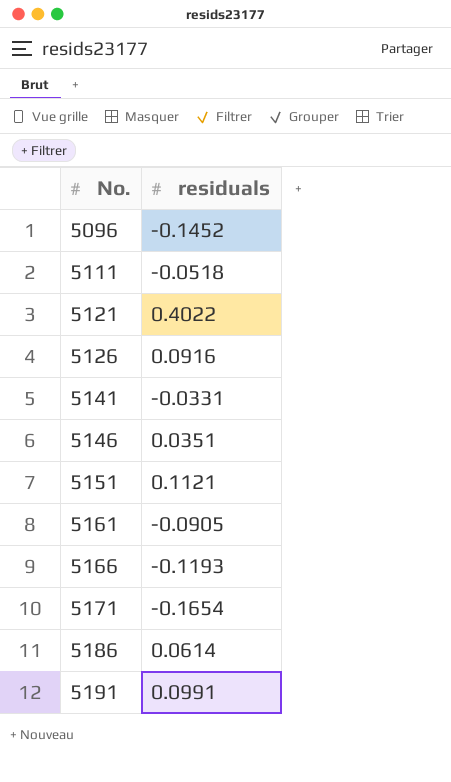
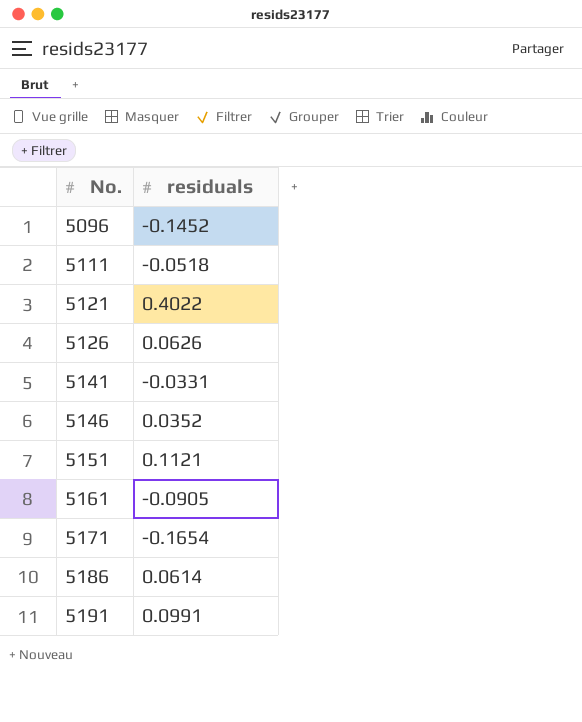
row 5166: -0.1193 -> none
5126 | residuals: 0.0916 -> 0.0626
5146 | residuals: 0.0351 -> 0.0352

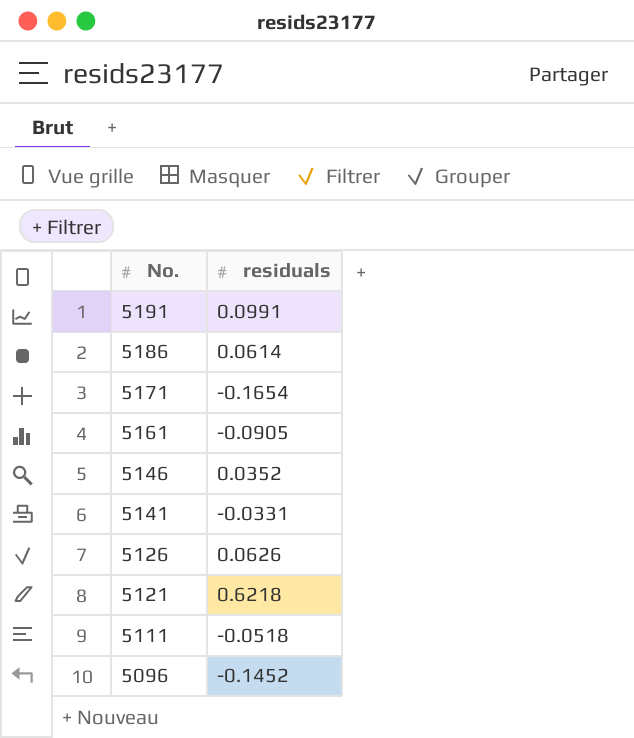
row order: No. ascending -> No. descending
row 5151: 0.1121 -> none
5121 | residuals: 0.4022 -> 0.6218

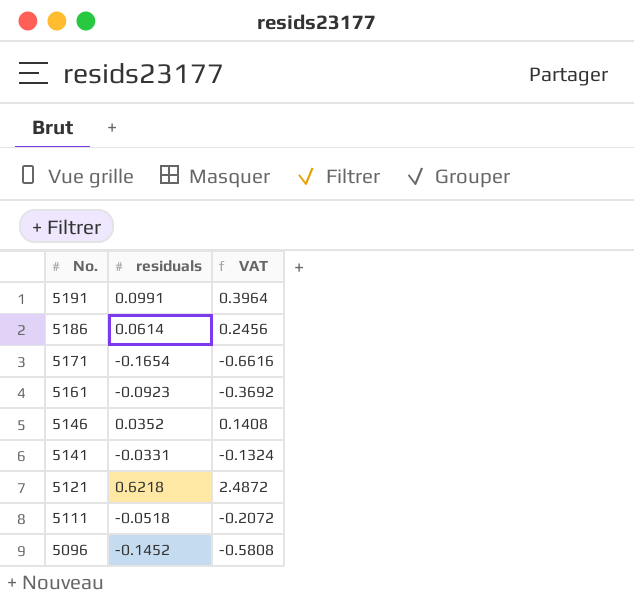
column VAT | formula: none -> [residuals] * 4
row 5126: 0.0626 -> none
5161 | residuals: -0.0905 -> -0.0923

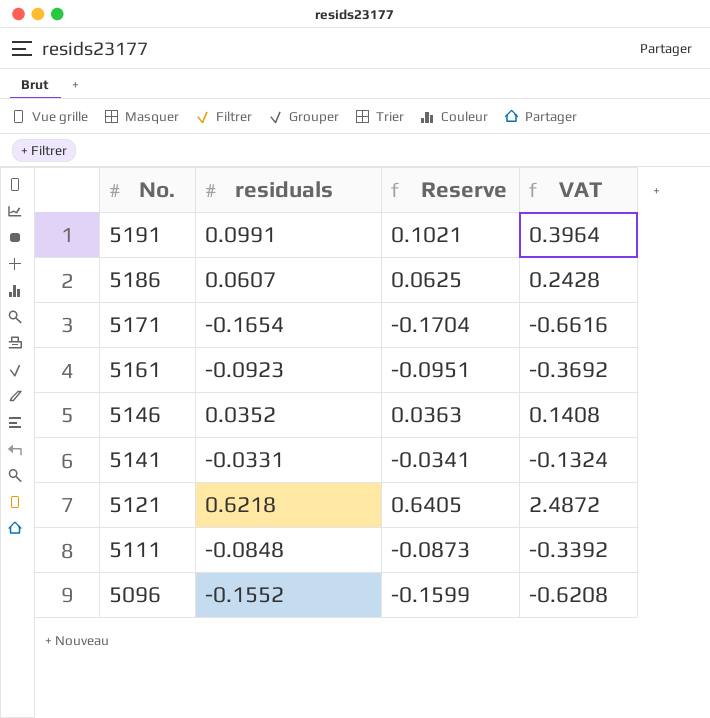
column Reserve | formula: none -> [residuals] * 1.03
5186 | residuals: 0.0614 -> 0.0607
5186 | VAT: 0.2456 -> 0.2428
5111 | residuals: -0.0518 -> -0.0848
5111 | VAT: -0.2072 -> -0.3392
5096 | residuals: -0.1452 -> -0.1552
5096 | VAT: -0.5808 -> -0.6208

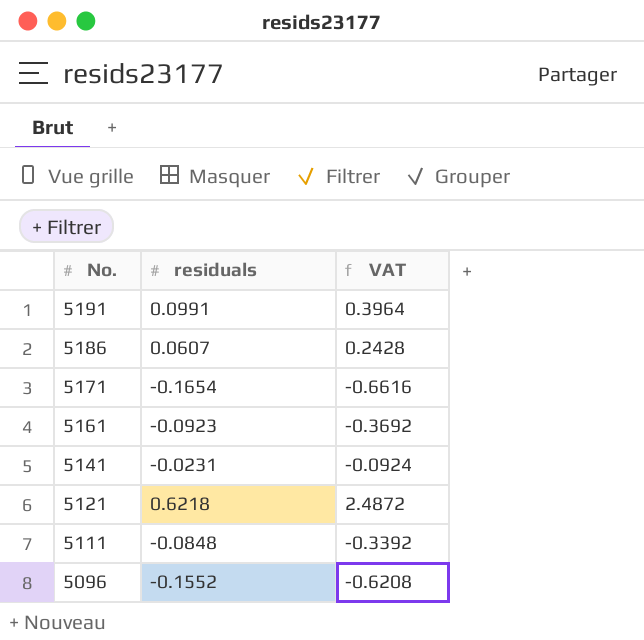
column Reserve | formula: [residuals] * 1.03 -> none
row 5146: 0.0352 | 0.0363 | 0.1408 -> none
5141 | residuals: -0.0331 -> -0.0231
5141 | VAT: -0.1324 -> -0.0924

